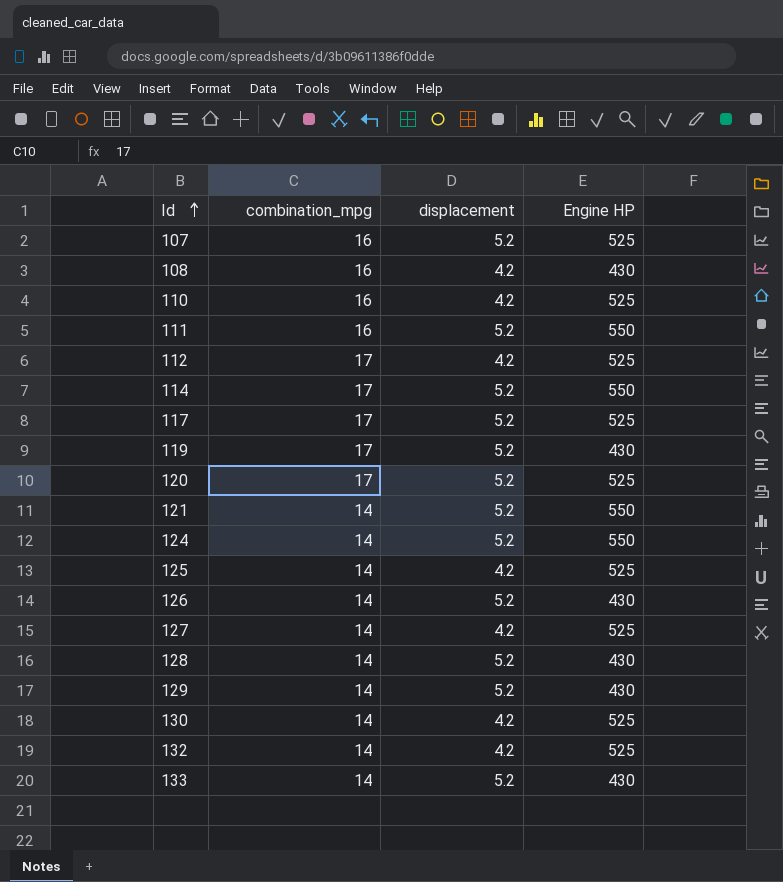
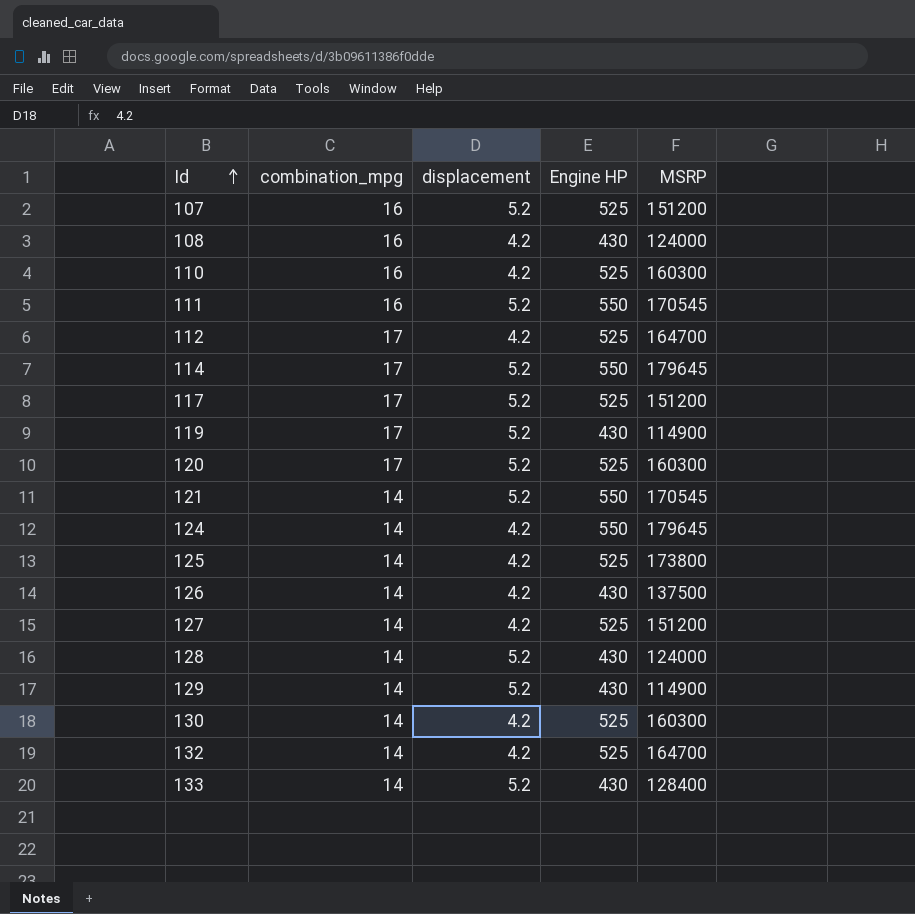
column MSRP | position: none -> 5
124 | displacement: 5.2 -> 4.2
126 | displacement: 5.2 -> 4.2

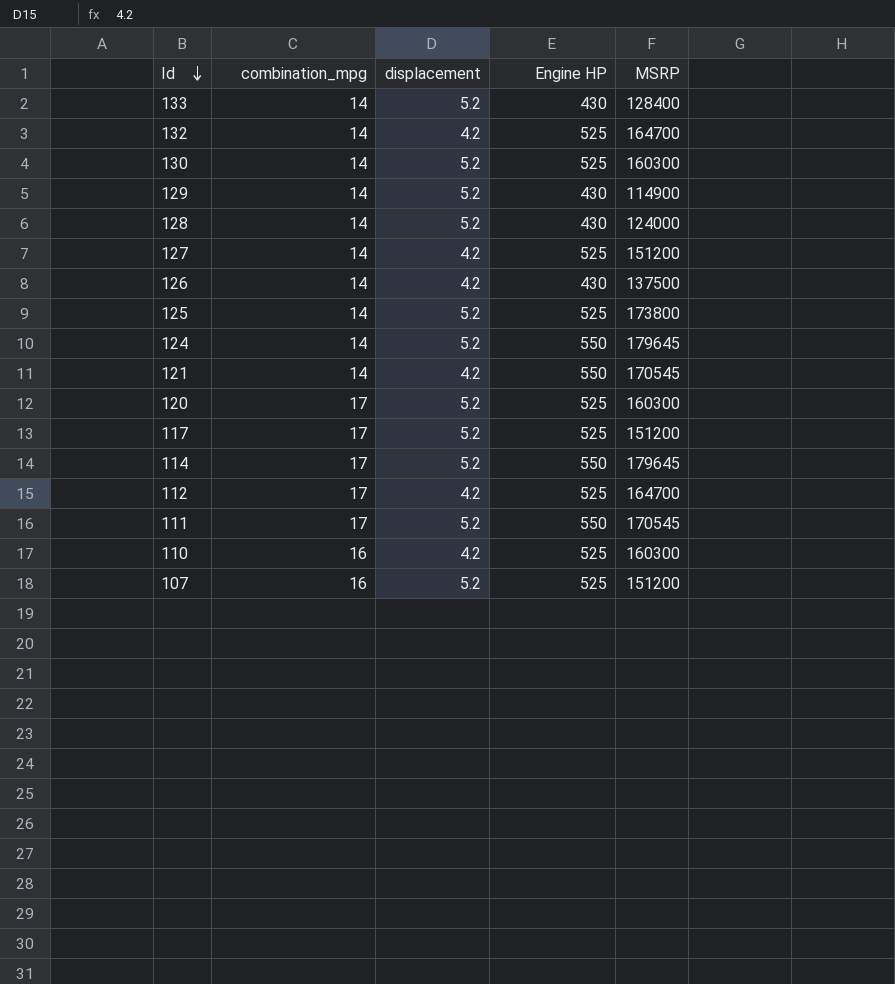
row order: Id ascending -> Id descending
row 108: 16 | 4.2 | 430 | 124000 -> none
row 119: 17 | 5.2 | 430 | 114900 -> none
130 | displacement: 4.2 -> 5.2
125 | displacement: 4.2 -> 5.2
124 | displacement: 4.2 -> 5.2
121 | displacement: 5.2 -> 4.2
111 | combination_mpg: 16 -> 17

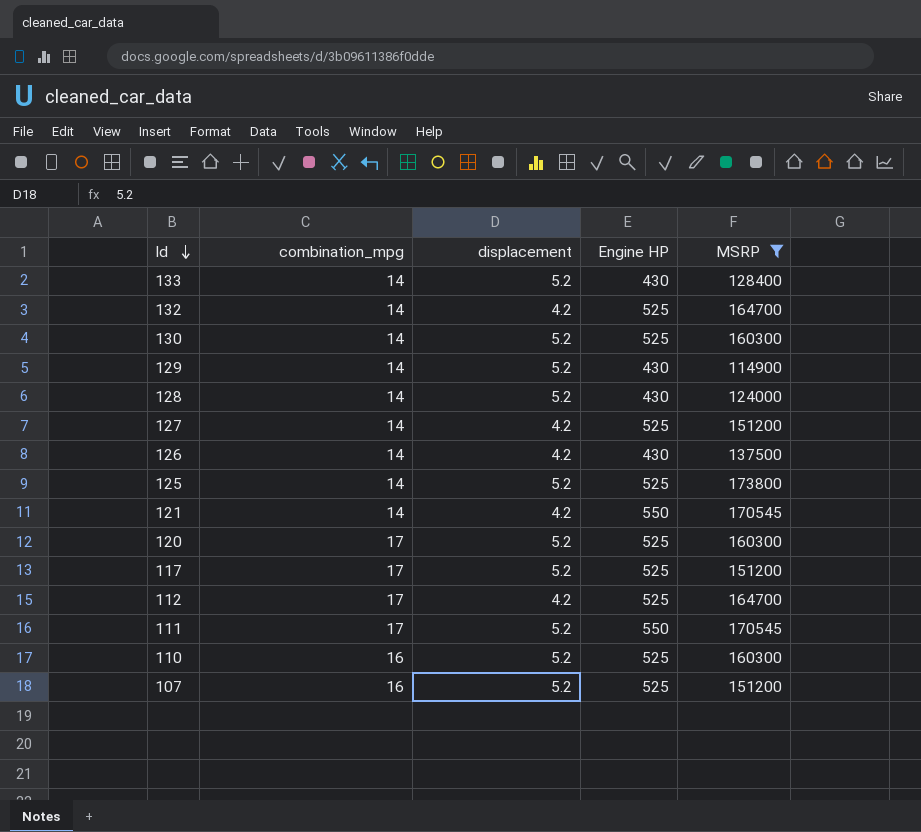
filter: none -> MSRP != 179645
110 | displacement: 4.2 -> 5.2

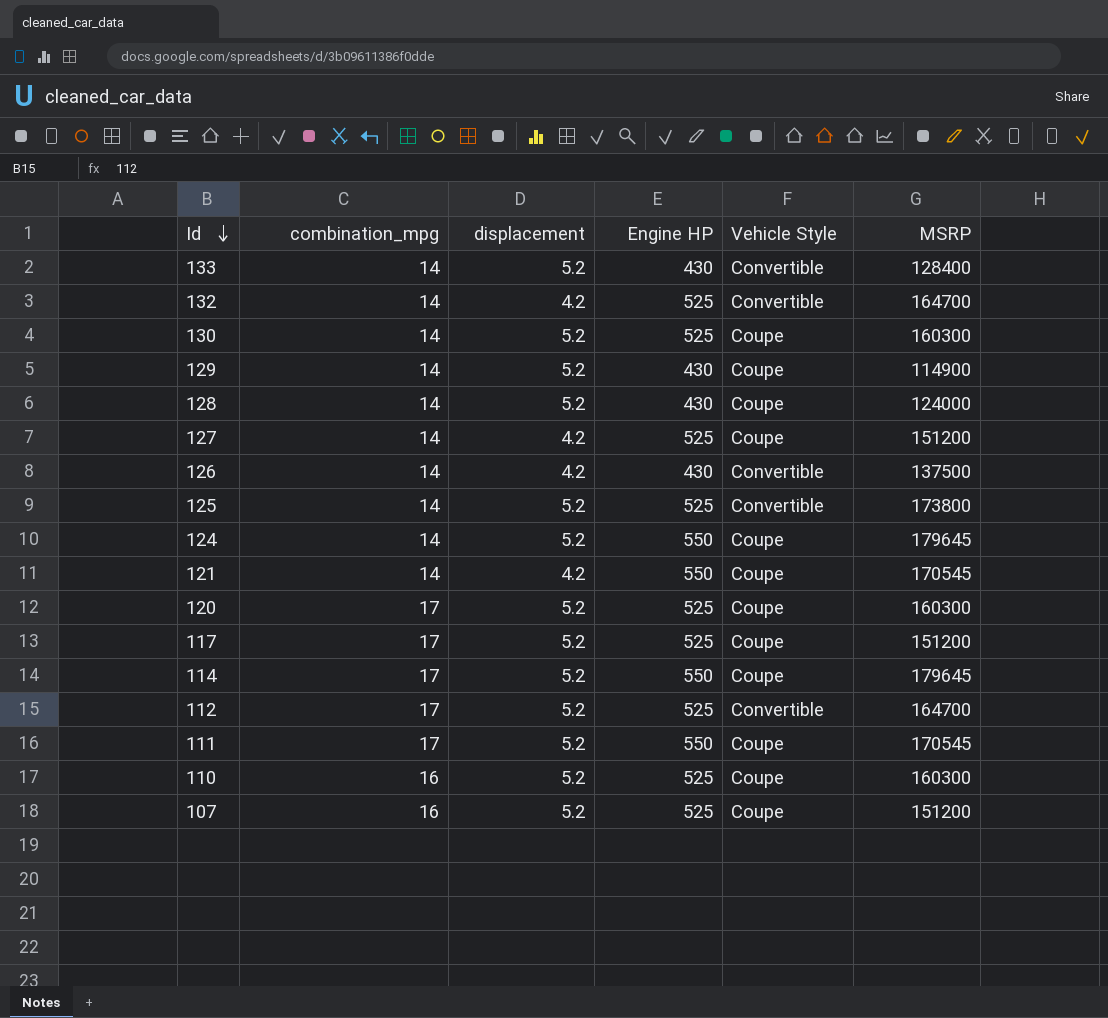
filter: MSRP != 179645 -> none
column Vehicle Style | position: none -> 5
112 | displacement: 4.2 -> 5.2

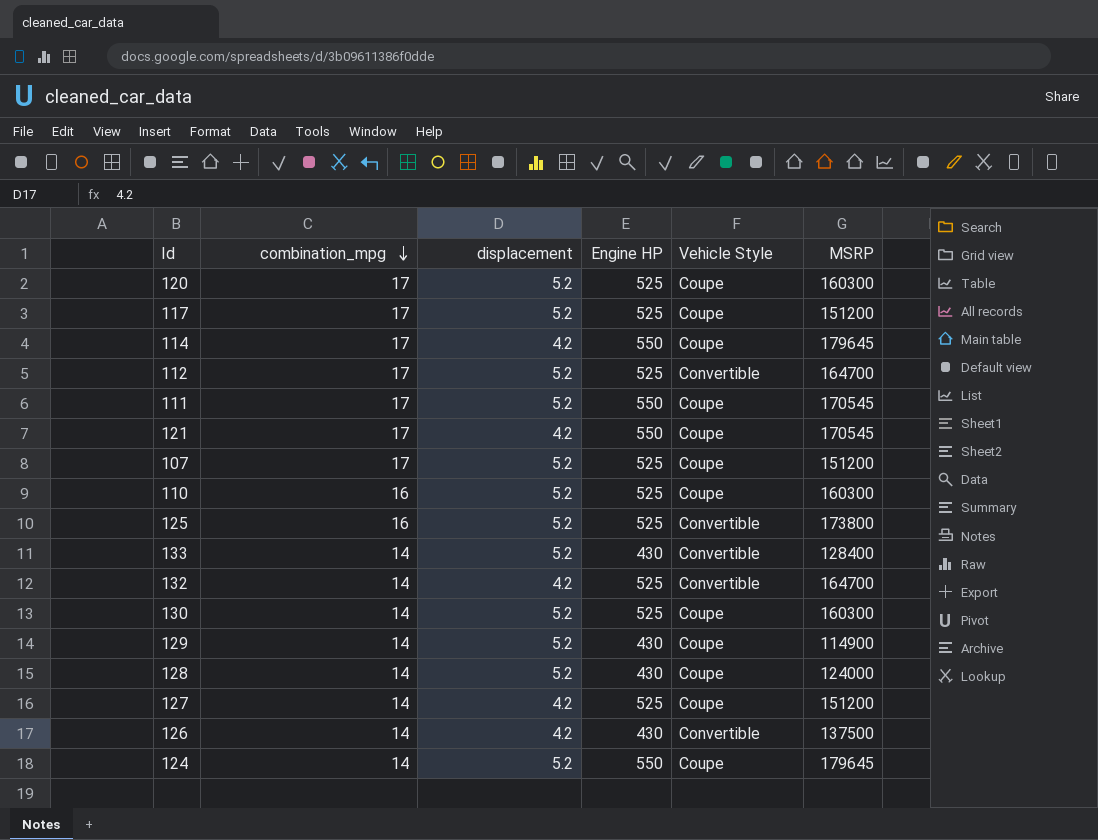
row order: Id descending -> combination_mpg descending
114 | displacement: 5.2 -> 4.2
121 | combination_mpg: 14 -> 17
107 | combination_mpg: 16 -> 17
125 | combination_mpg: 14 -> 16

